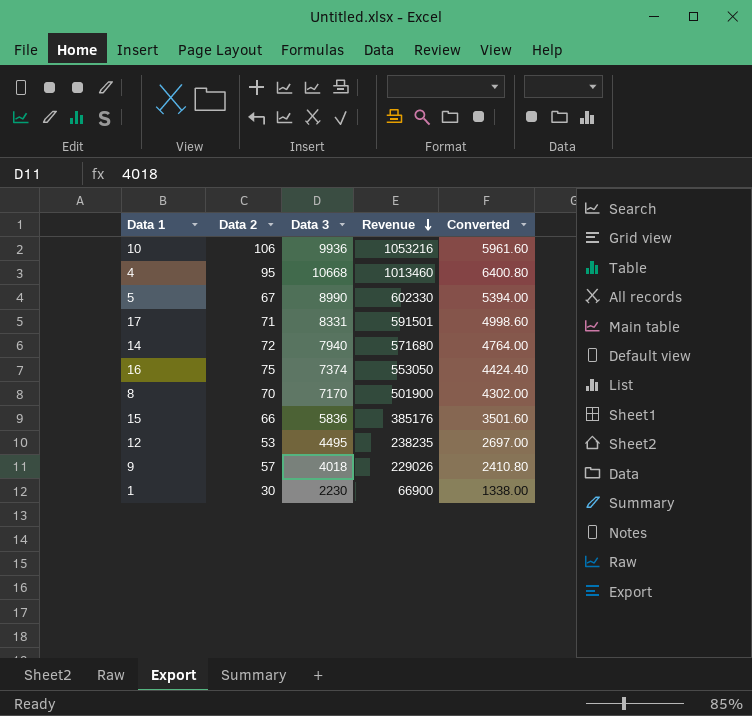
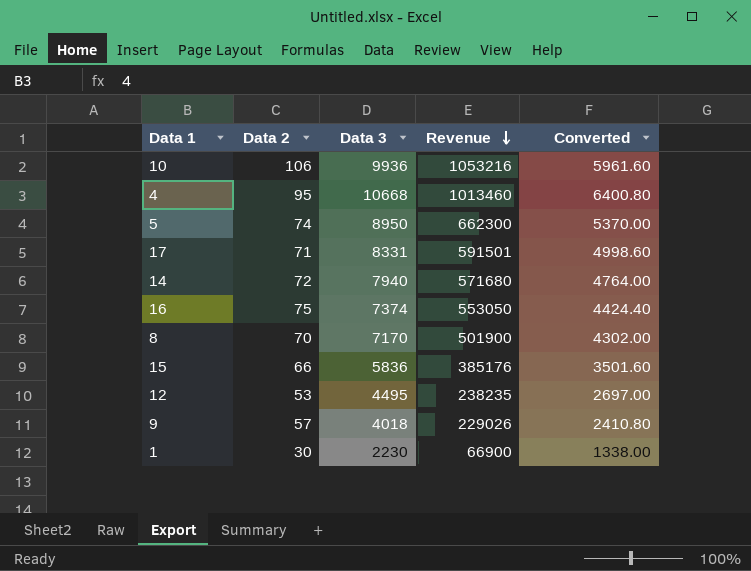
5 | Data 2: 67 -> 74
5 | Data 3: 8990 -> 8950
5 | Revenue: 602330 -> 662300
5 | Converted: 5394.00 -> 5370.00

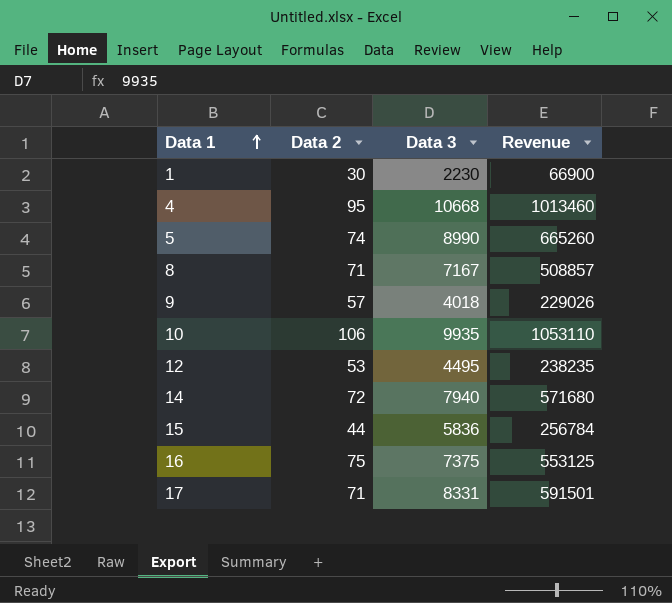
row order: Revenue descending -> Data 1 ascending
column Converted | formula: [Data 3] * 0.6 -> none
5 | Data 3: 8950 -> 8990
5 | Revenue: 662300 -> 665260
8 | Data 2: 70 -> 71
8 | Data 3: 7170 -> 7167
8 | Revenue: 501900 -> 508857
10 | Data 3: 9936 -> 9935
10 | Revenue: 1053216 -> 1053110
15 | Data 2: 66 -> 44
15 | Revenue: 385176 -> 256784
16 | Data 3: 7374 -> 7375
16 | Revenue: 553050 -> 553125

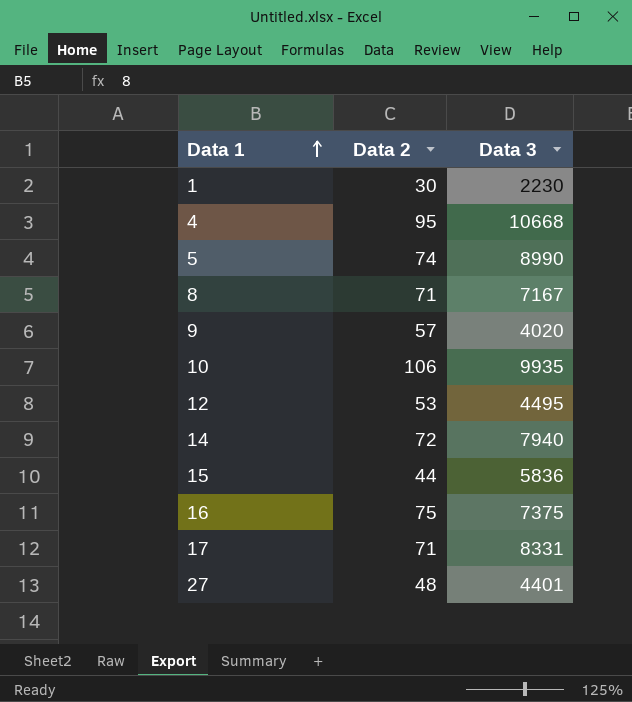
column Revenue | formula: [Data 2] * [Data 3] -> none
9 | Data 3: 4018 -> 4020
row 27: none -> 48 | 4401

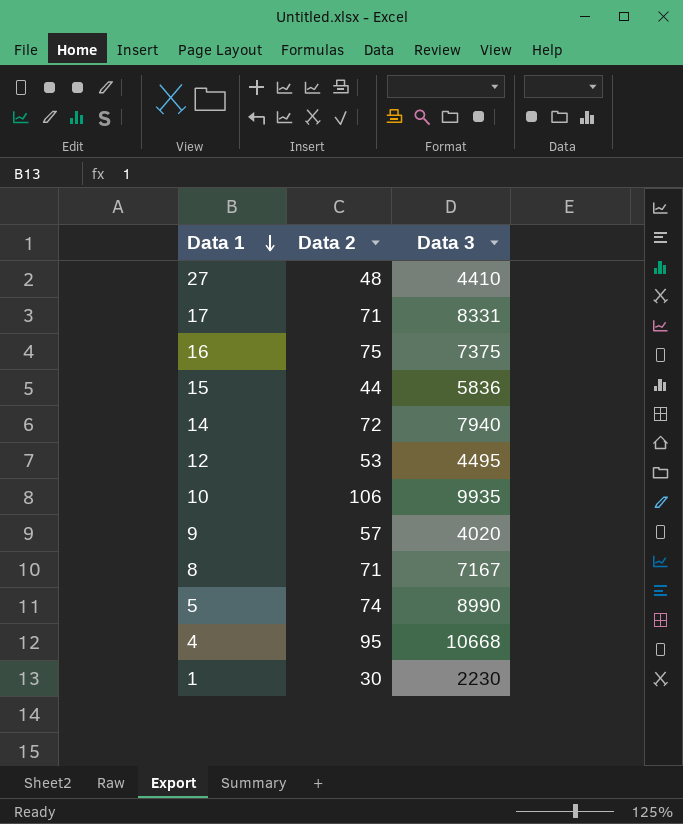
row order: Data 1 ascending -> Data 1 descending
27 | Data 3: 4401 -> 4410

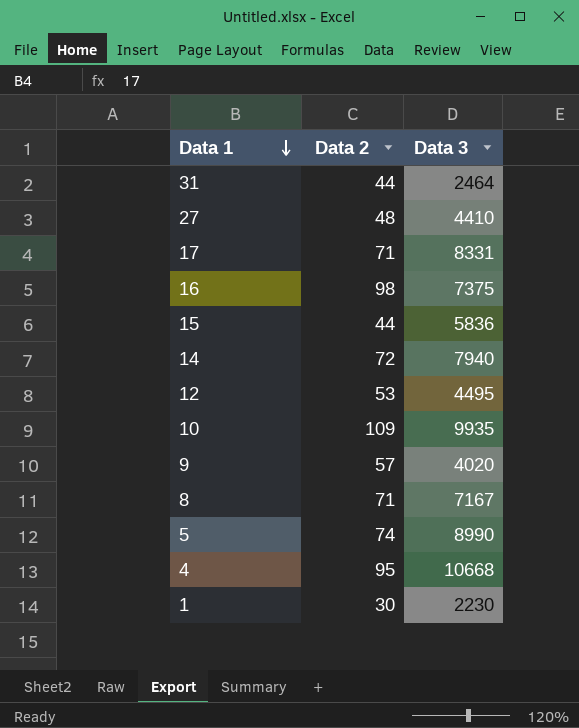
row 31: none -> 44 | 2464
16 | Data 2: 75 -> 98
10 | Data 2: 106 -> 109

